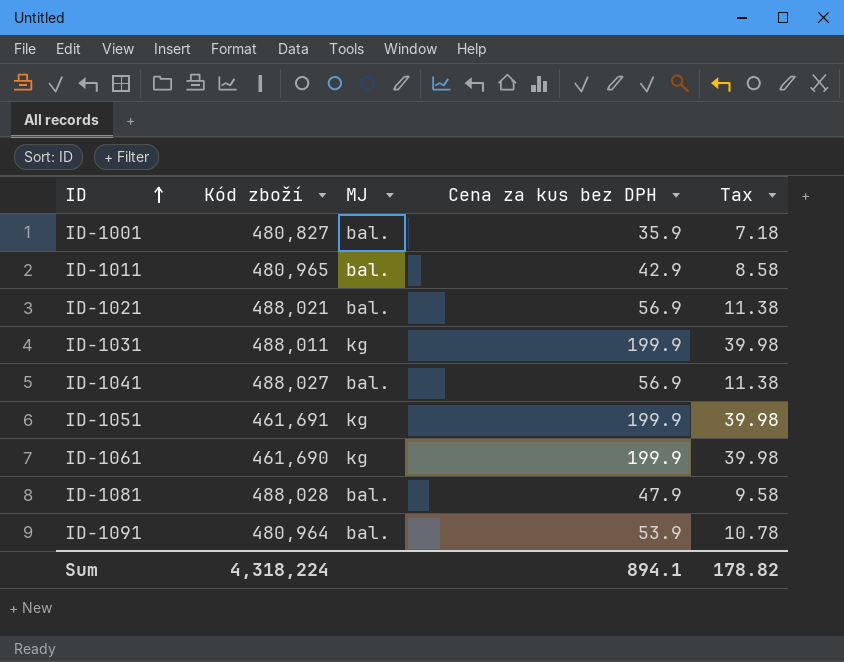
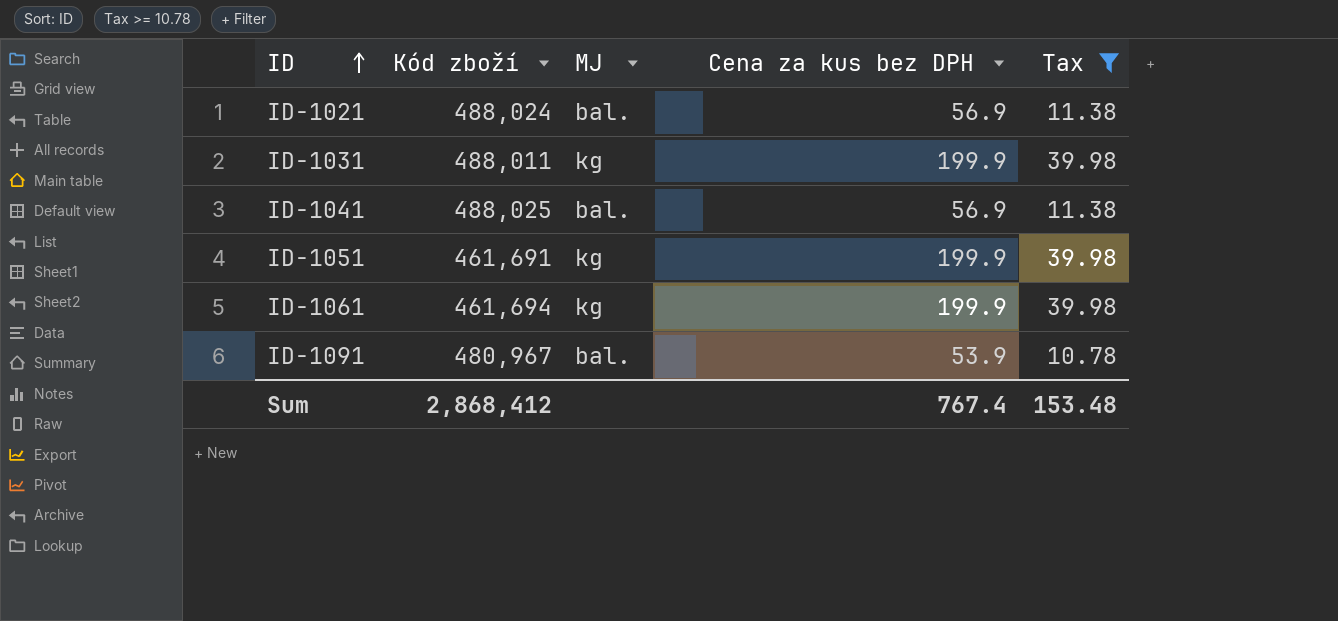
filter: none -> Tax >= 10.78
ID-1021 | Kód zboží: 488,021 -> 488,024
ID-1041 | Kód zboží: 488,027 -> 488,025
ID-1061 | Kód zboží: 461,690 -> 461,694
ID-1091 | Kód zboží: 480,964 -> 480,967
Sum | Kód zboží: 4,318,224 -> 2,868,412
Sum | Cena za kus bez DPH: 894.1 -> 767.4
Sum | Tax: 178.82 -> 153.48

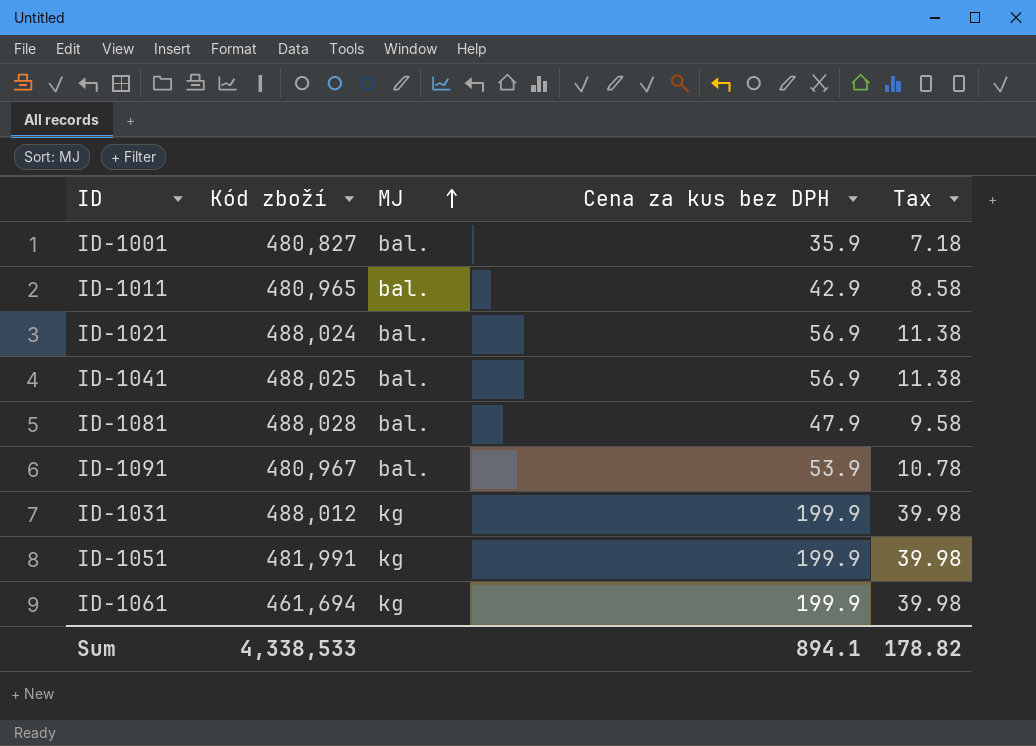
filter: Tax >= 10.78 -> none
row order: ID ascending -> MJ ascending
ID-1031 | Kód zboží: 488,011 -> 488,012
ID-1051 | Kód zboží: 461,691 -> 481,991
Sum | Kód zboží: 2,868,412 -> 4,338,533
Sum | Cena za kus bez DPH: 767.4 -> 894.1
Sum | Tax: 153.48 -> 178.82

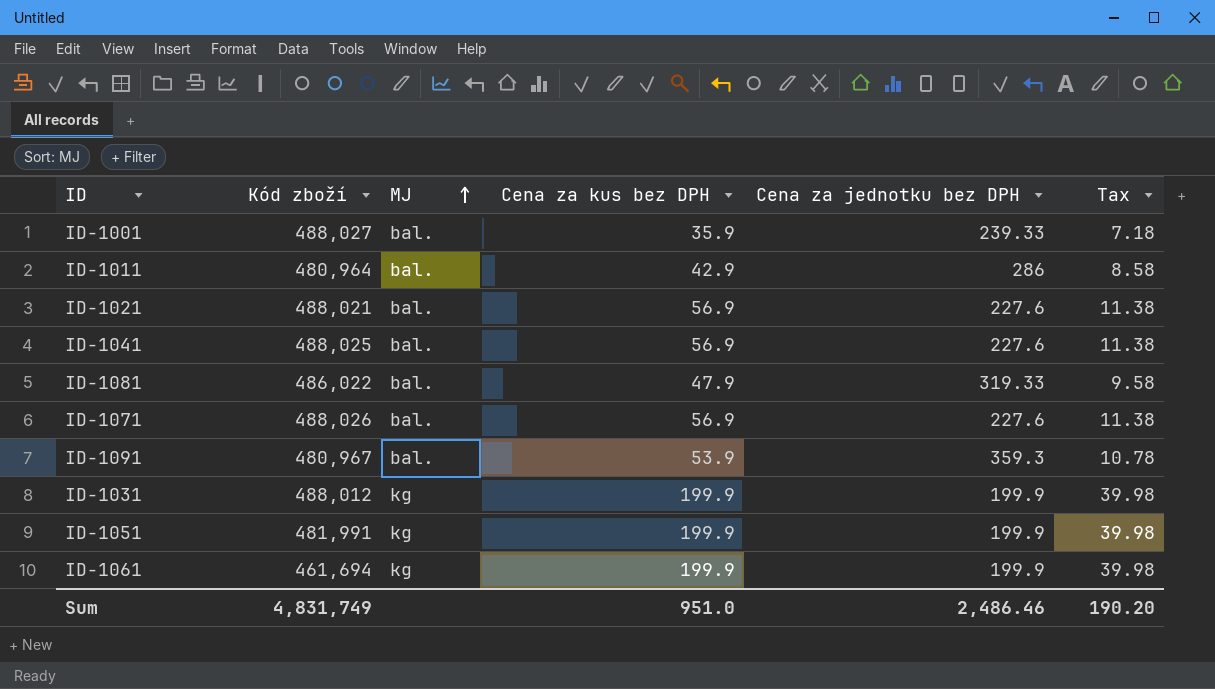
column Cena za jednotku bez DPH | position: none -> 5
ID-1001 | Kód zboží: 480,827 -> 488,027
ID-1011 | Kód zboží: 480,965 -> 480,964
ID-1021 | Kód zboží: 488,024 -> 488,021
ID-1081 | Kód zboží: 488,028 -> 486,022
row ID-1071: none -> 488,026 | bal. | 56.9 | 227.6 | 11.38
Sum | Kód zboží: 4,338,533 -> 4,831,749
Sum | Cena za kus bez DPH: 894.1 -> 951.0
Sum | Tax: 178.82 -> 190.20

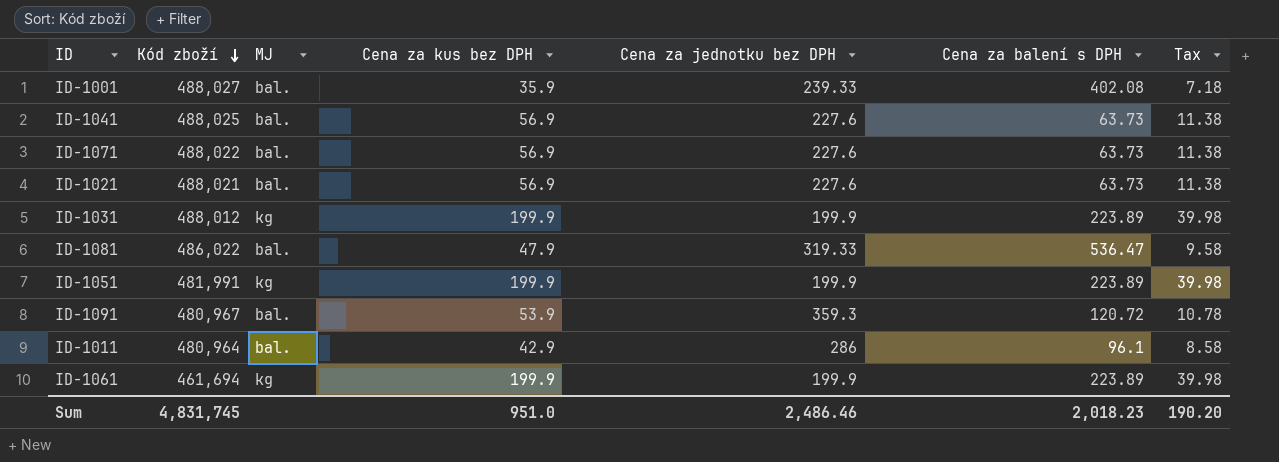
row order: MJ ascending -> Kód zboží descending
column Cena za balení s DPH | position: none -> 6
ID-1071 | Kód zboží: 488,026 -> 488,022
Sum | Kód zboží: 4,831,749 -> 4,831,745

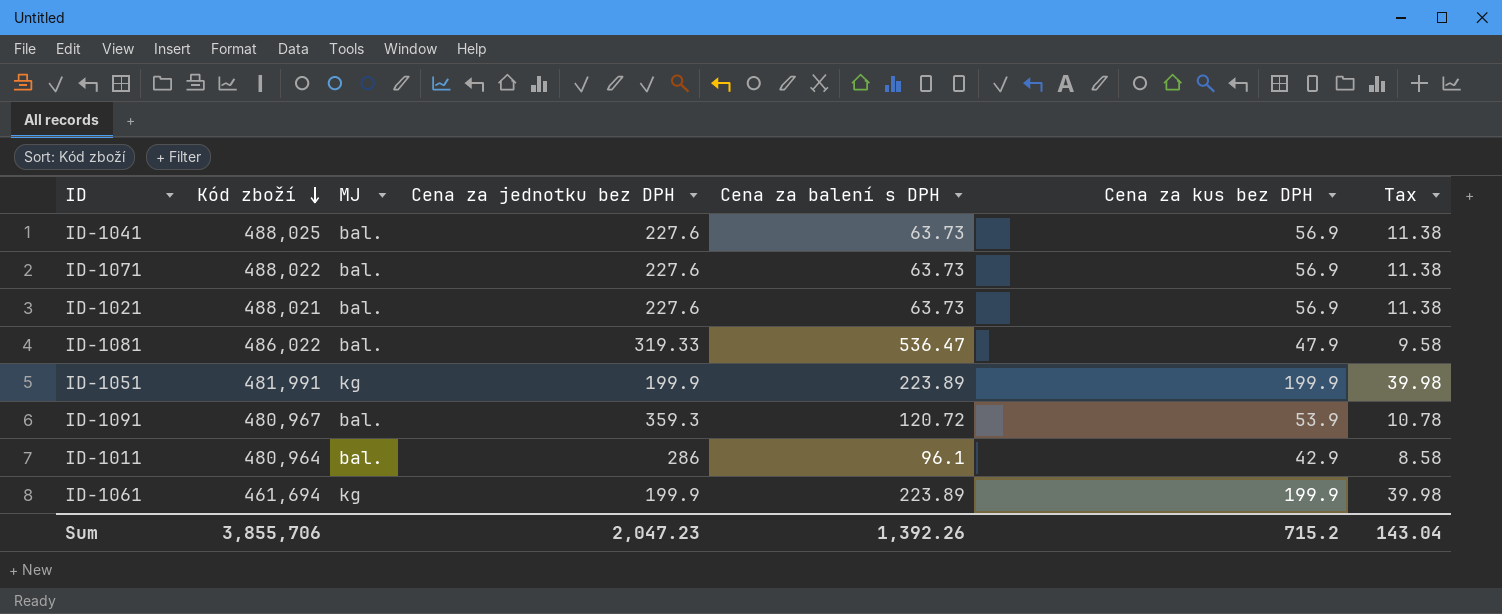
column Cena za kus bez DPH | position: 4 -> 6
row ID-1001: 488,027 | bal. | 35.9 | 239.33 | 402.08 | 7.18 -> none
row ID-1031: 488,012 | kg | 199.9 | 199.9 | 223.89 | 39.98 -> none
Sum | Kód zboží: 4,831,745 -> 3,855,706
Sum | Cena za jednotku bez DPH: 2,486.46 -> 2,047.23
Sum | Cena za balení s DPH: 2,018.23 -> 1,392.26
Sum | Cena za kus bez DPH: 951.0 -> 715.2
Sum | Tax: 190.20 -> 143.04

